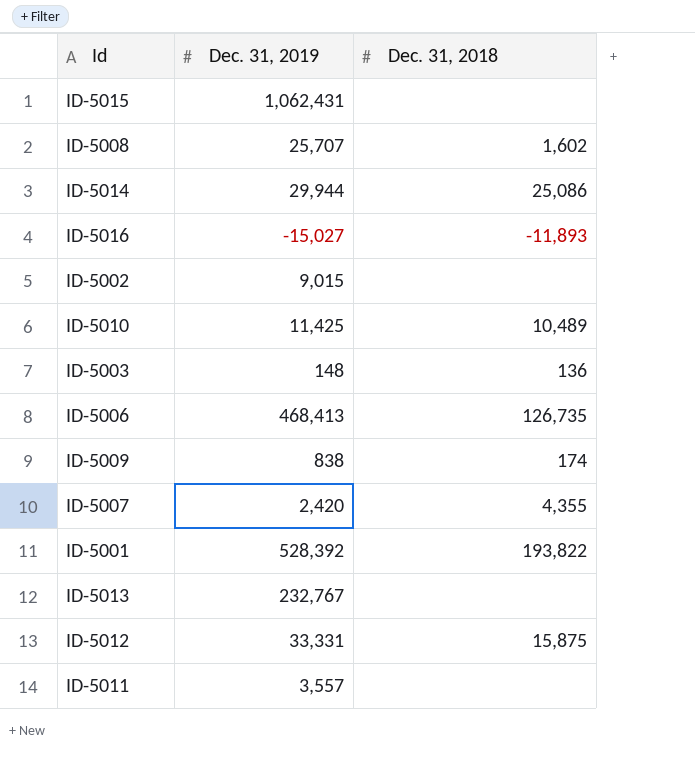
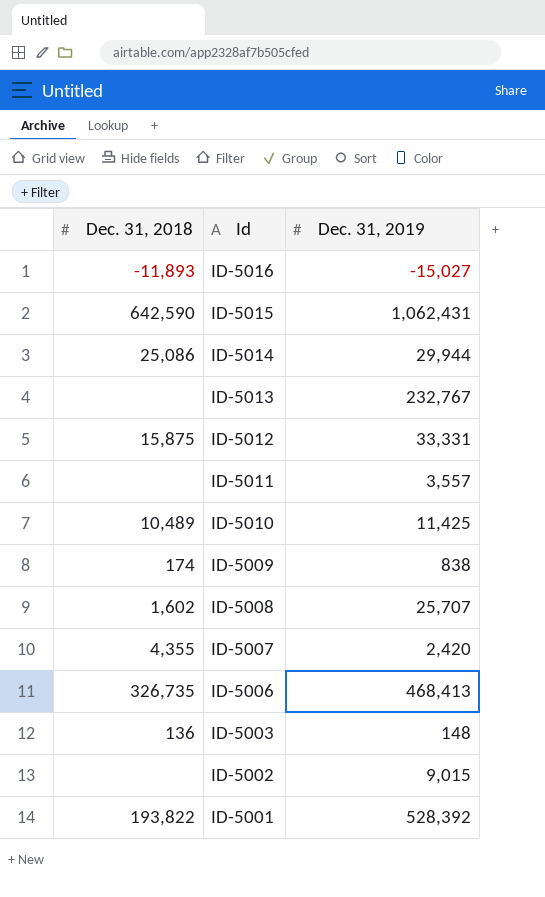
row order: none -> Id descending
column Dec. 31, 2018 | position: 3 -> 1
ID-5015 | Dec. 31, 2018: none -> 642,590
ID-5006 | Dec. 31, 2018: 126,735 -> 326,735

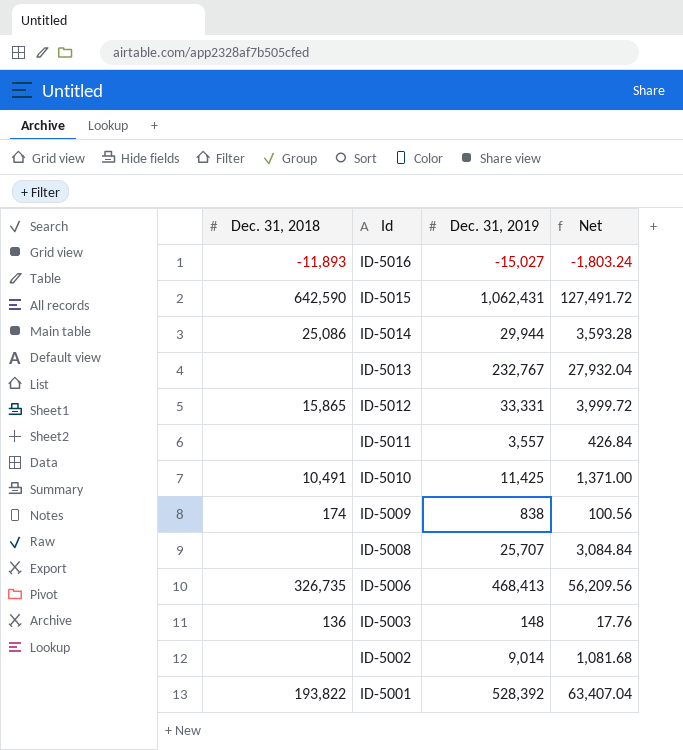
column Net | formula: none -> [Dec. 31, 2019] * 0.12
row ID-5007: 4,355 | 2,420 -> none
ID-5012 | Dec. 31, 2018: 15,875 -> 15,865
ID-5010 | Dec. 31, 2018: 10,489 -> 10,491
ID-5008 | Dec. 31, 2018: 1,602 -> none
ID-5002 | Dec. 31, 2019: 9,015 -> 9,014

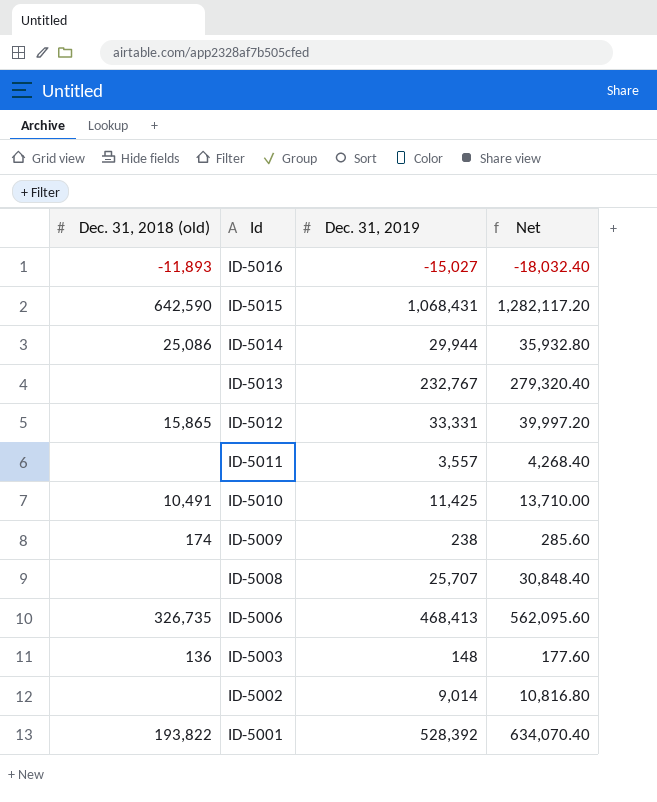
column name: Dec. 31, 2018 -> Dec. 31, 2018 (old)
column Net | formula: [Dec. 31, 2019] * 0.12 -> [Dec. 31, 2019] * 1.2
ID-5015 | Dec. 31, 2019: 1,062,431 -> 1,068,431
ID-5009 | Dec. 31, 2019: 838 -> 238

